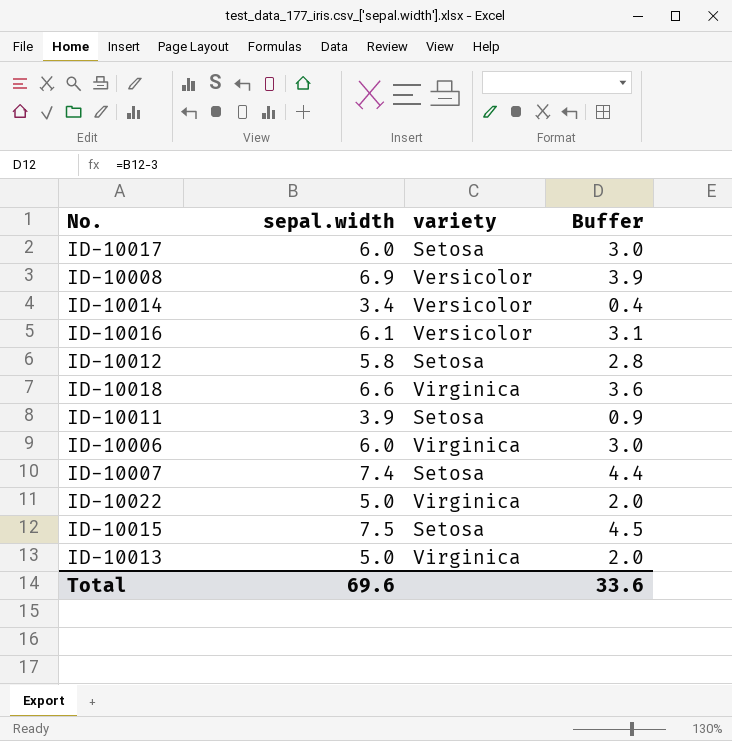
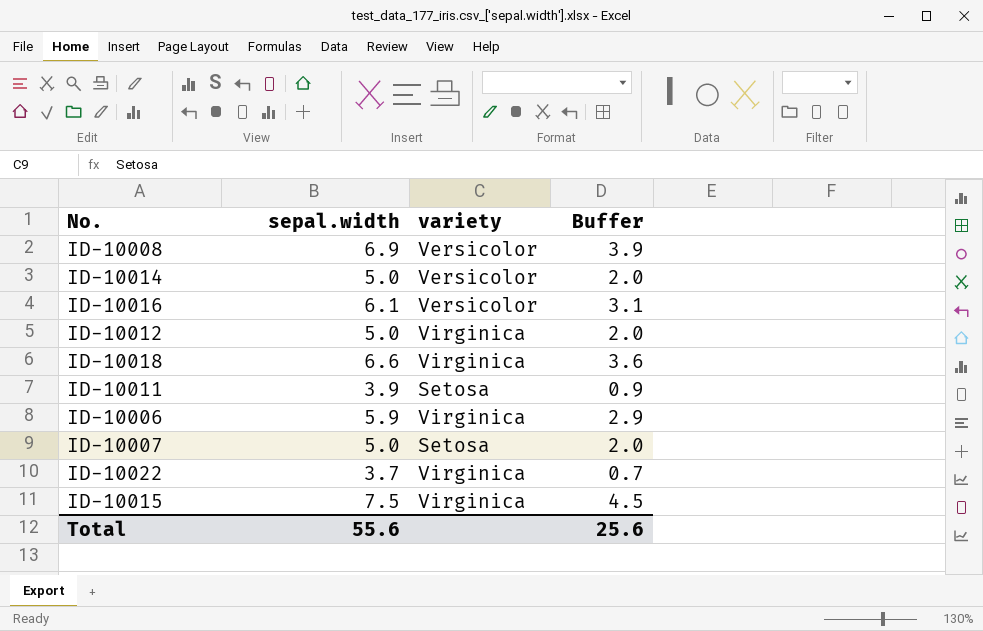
row ID-10017: 6.0 | Setosa | 3.0 -> none
row ID-10013: 5.0 | Virginica | 2.0 -> none
ID-10014 | sepal.width: 3.4 -> 5.0
ID-10014 | Buffer: 0.4 -> 2.0
ID-10012 | sepal.width: 5.8 -> 5.0
ID-10012 | variety: Setosa -> Virginica
ID-10012 | Buffer: 2.8 -> 2.0
ID-10006 | sepal.width: 6.0 -> 5.9
ID-10006 | Buffer: 3.0 -> 2.9
ID-10007 | sepal.width: 7.4 -> 5.0
ID-10007 | Buffer: 4.4 -> 2.0
ID-10022 | sepal.width: 5.0 -> 3.7
ID-10022 | Buffer: 2.0 -> 0.7
ID-10015 | variety: Setosa -> Virginica
Total | sepal.width: 69.6 -> 55.6
Total | Buffer: 33.6 -> 25.6

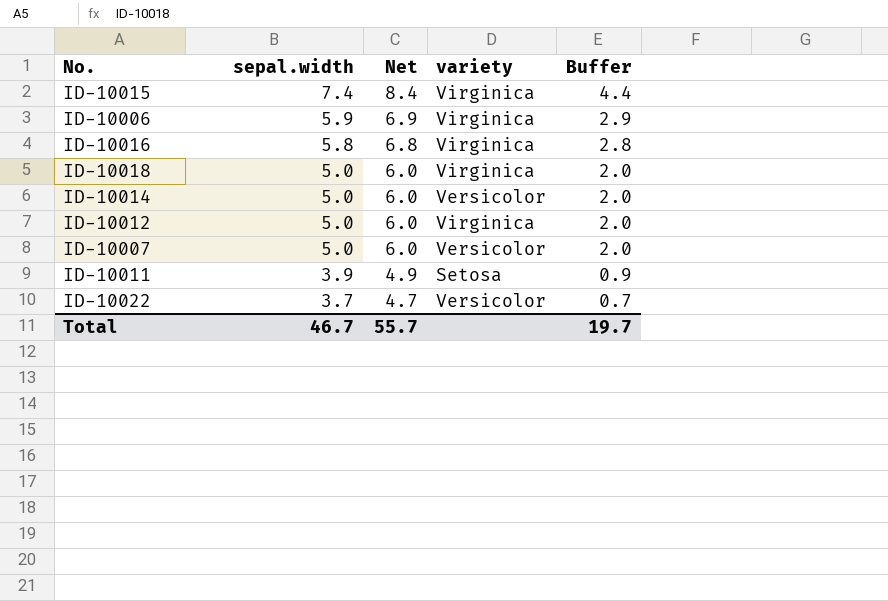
row order: none -> sepal.width descending
column Net | formula: none -> [sepal.width] + 1
row ID-10008: 6.9 | Versicolor | 3.9 -> none
ID-10015 | sepal.width: 7.5 -> 7.4
ID-10015 | Buffer: 4.5 -> 4.4
ID-10016 | sepal.width: 6.1 -> 5.8
ID-10016 | variety: Versicolor -> Virginica
ID-10016 | Buffer: 3.1 -> 2.8
ID-10018 | sepal.width: 6.6 -> 5.0
ID-10018 | Buffer: 3.6 -> 2.0
ID-10007 | variety: Setosa -> Versicolor
ID-10022 | variety: Virginica -> Versicolor
Total | sepal.width: 55.6 -> 46.7
Total | Buffer: 25.6 -> 19.7

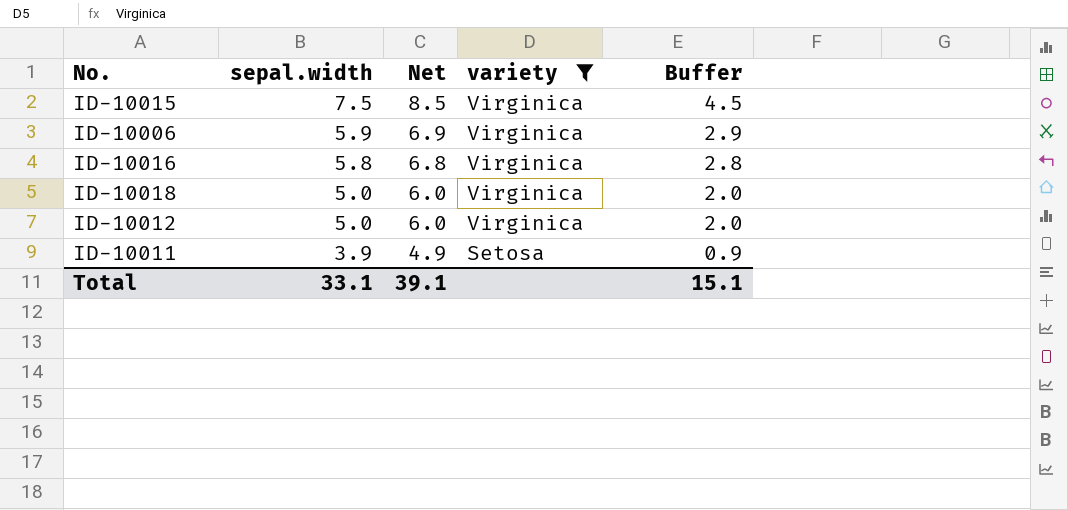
filter: none -> variety != Versicolor
ID-10015 | sepal.width: 7.4 -> 7.5
ID-10015 | Net: 8.4 -> 8.5
ID-10015 | Buffer: 4.4 -> 4.5
Total | sepal.width: 46.7 -> 33.1
Total | Net: 55.7 -> 39.1
Total | Buffer: 19.7 -> 15.1

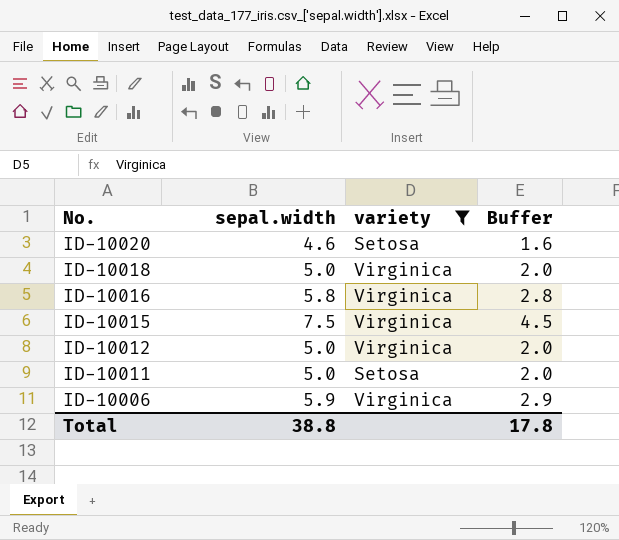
row order: sepal.width descending -> No. descending
column Net | formula: [sepal.width] + 1 -> none
row ID-10020: none -> 4.6 | Setosa | 1.6
ID-10011 | sepal.width: 3.9 -> 5.0
ID-10011 | Buffer: 0.9 -> 2.0
Total | sepal.width: 33.1 -> 38.8
Total | Buffer: 15.1 -> 17.8

